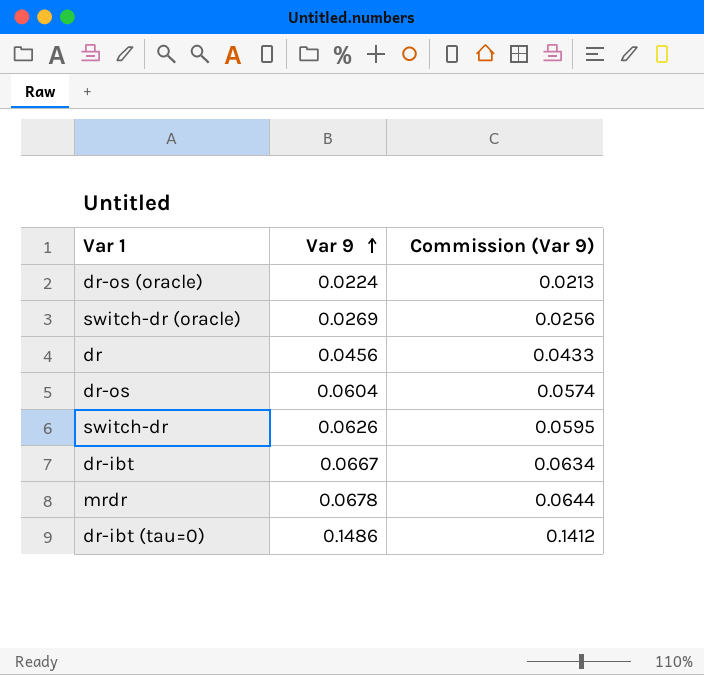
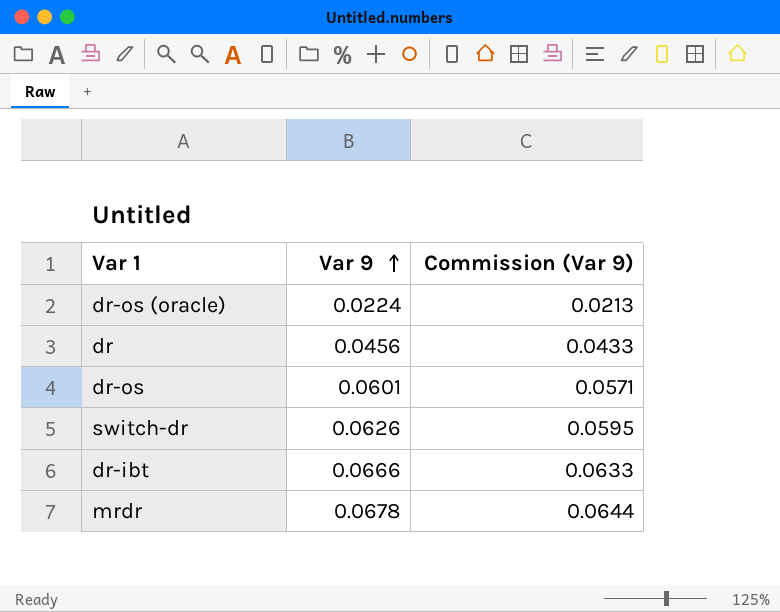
row switch-dr (oracle): 0.0269 | 0.0256 -> none
row dr-ibt (tau=0): 0.1486 | 0.1412 -> none
dr-os | Var 9: 0.0604 -> 0.0601
dr-os | Commission (Var 9): 0.0574 -> 0.0571
dr-ibt | Var 9: 0.0667 -> 0.0666
dr-ibt | Commission (Var 9): 0.0634 -> 0.0633

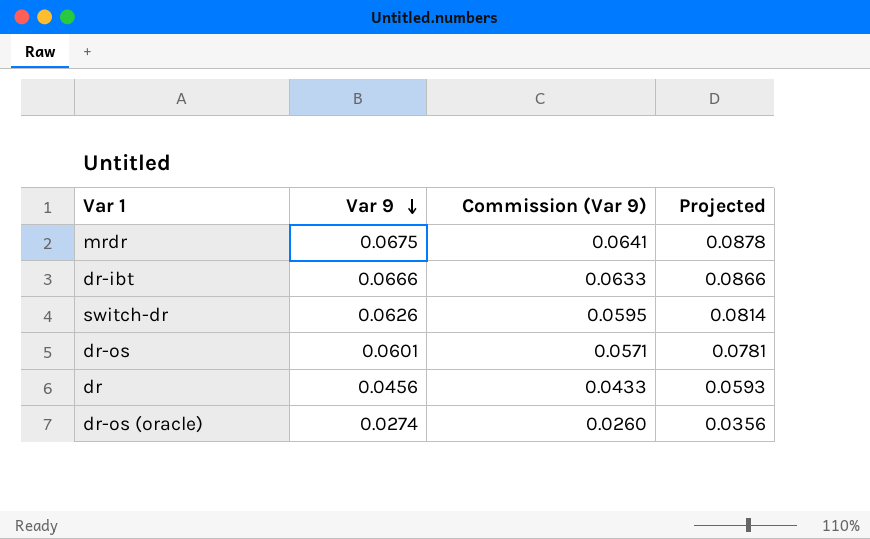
row order: Var 9 ascending -> Var 9 descending
column Projected | formula: none -> [Var 9] * 1.3
mrdr | Var 9: 0.0678 -> 0.0675
mrdr | Commission (Var 9): 0.0644 -> 0.0641
dr-os (oracle) | Var 9: 0.0224 -> 0.0274
dr-os (oracle) | Commission (Var 9): 0.0213 -> 0.0260

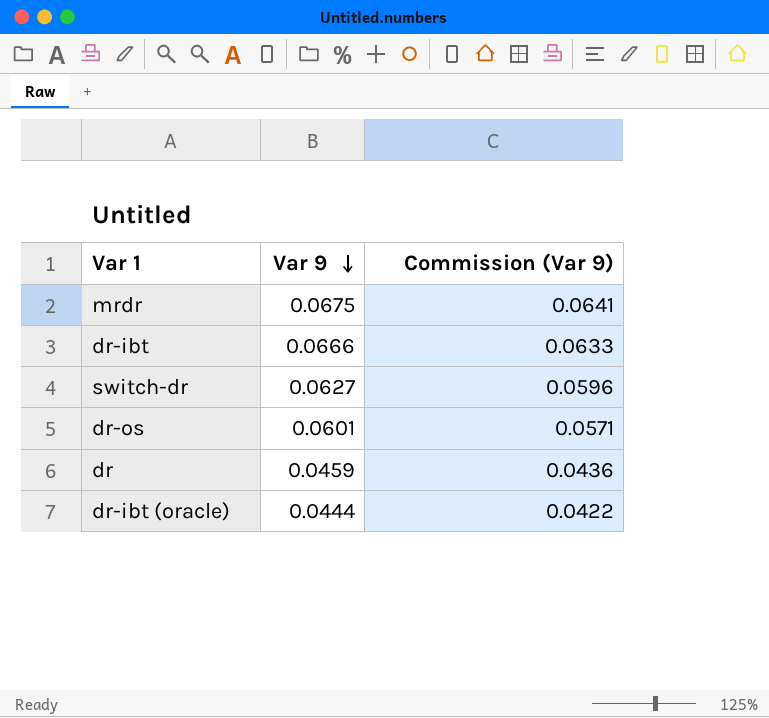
column Projected | formula: [Var 9] * 1.3 -> none
row dr-os (oracle): 0.0274 | 0.0260 | 0.0356 -> none
switch-dr | Var 9: 0.0626 -> 0.0627
switch-dr | Commission (Var 9): 0.0595 -> 0.0596
dr | Var 9: 0.0456 -> 0.0459
dr | Commission (Var 9): 0.0433 -> 0.0436
row dr-ibt (oracle): none -> 0.0444 | 0.0422

